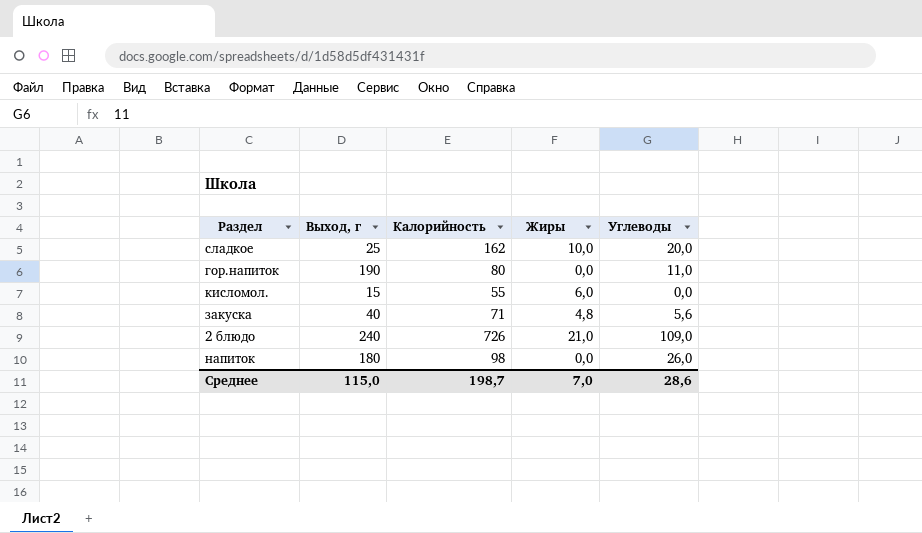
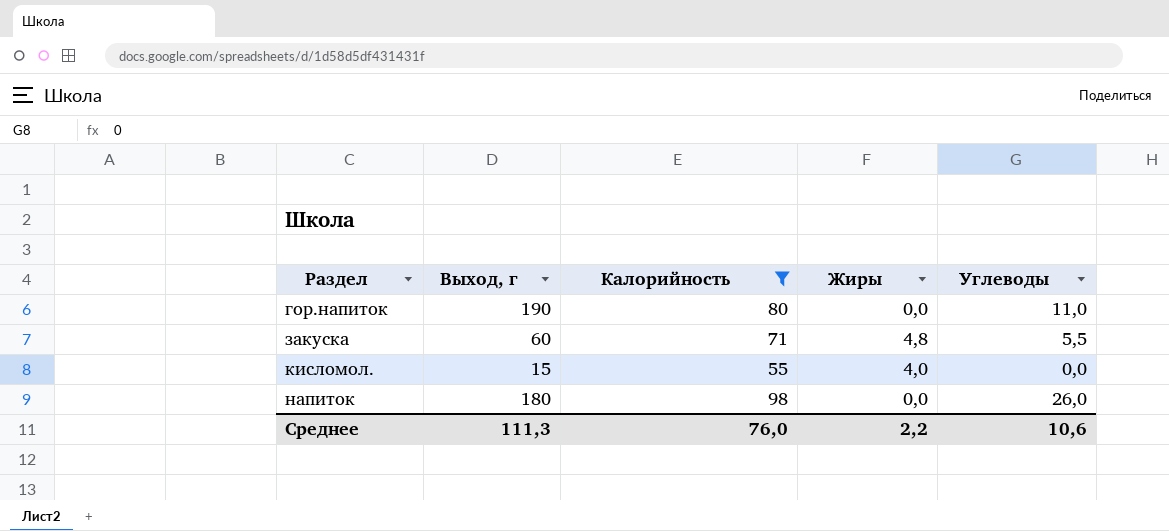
filter: none -> Калорийность <= 98
row order: none -> Раздел ascending
закуска | Выход, г: 40 -> 60
закуска | Углеводы: 5,6 -> 5,5
кисломол. | Жиры: 6,0 -> 4,0
Среднее | Выход, г: 115,0 -> 111,3
Среднее | Калорийность: 198,7 -> 76,0
Среднее | Жиры: 7,0 -> 2,2
Среднее | Углеводы: 28,6 -> 10,6

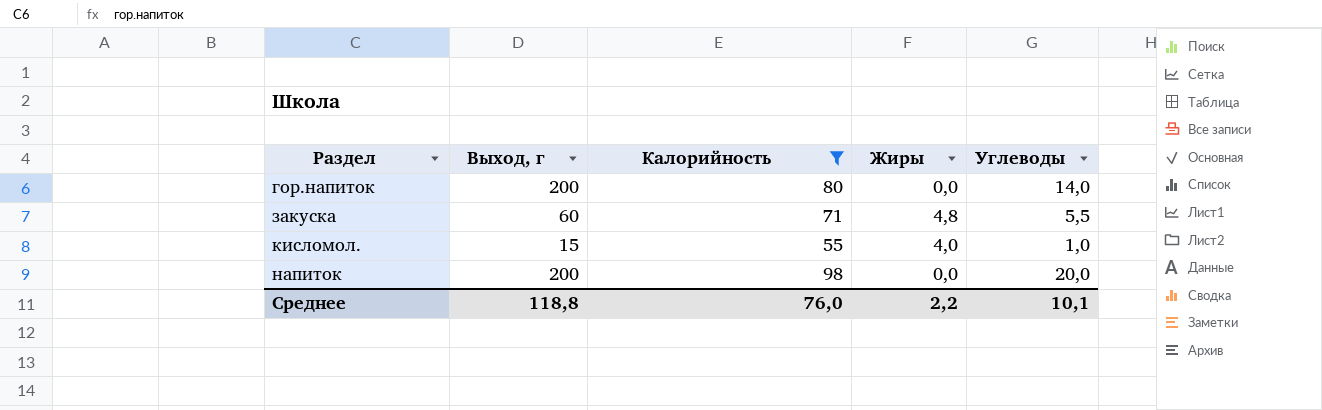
гор.напиток | Выход, г: 190 -> 200
гор.напиток | Углеводы: 11,0 -> 14,0
кисломол. | Углеводы: 0,0 -> 1,0
напиток | Выход, г: 180 -> 200
напиток | Углеводы: 26,0 -> 20,0
Среднее | Выход, г: 111,3 -> 118,8
Среднее | Углеводы: 10,6 -> 10,1

